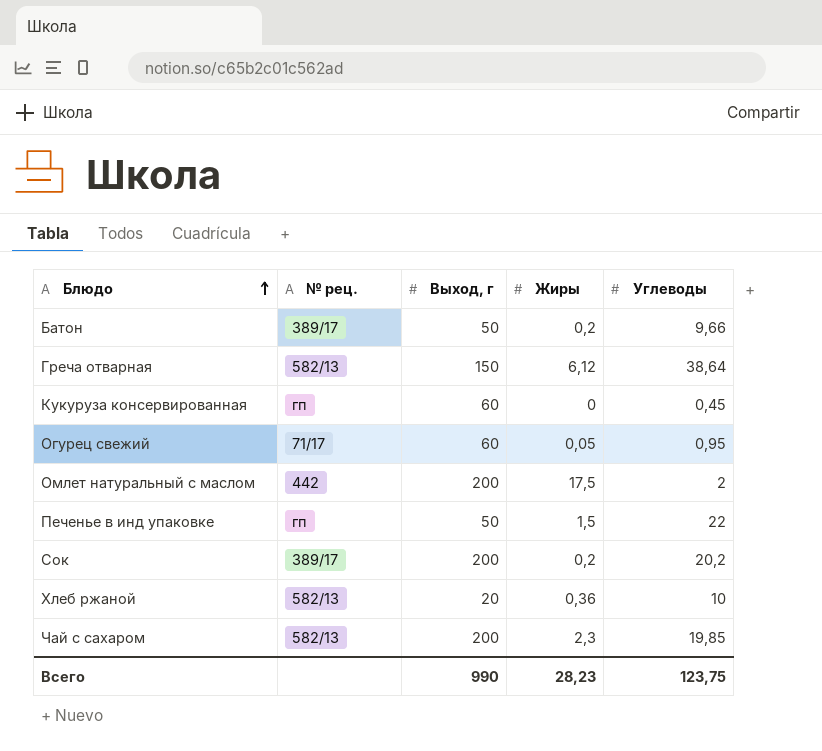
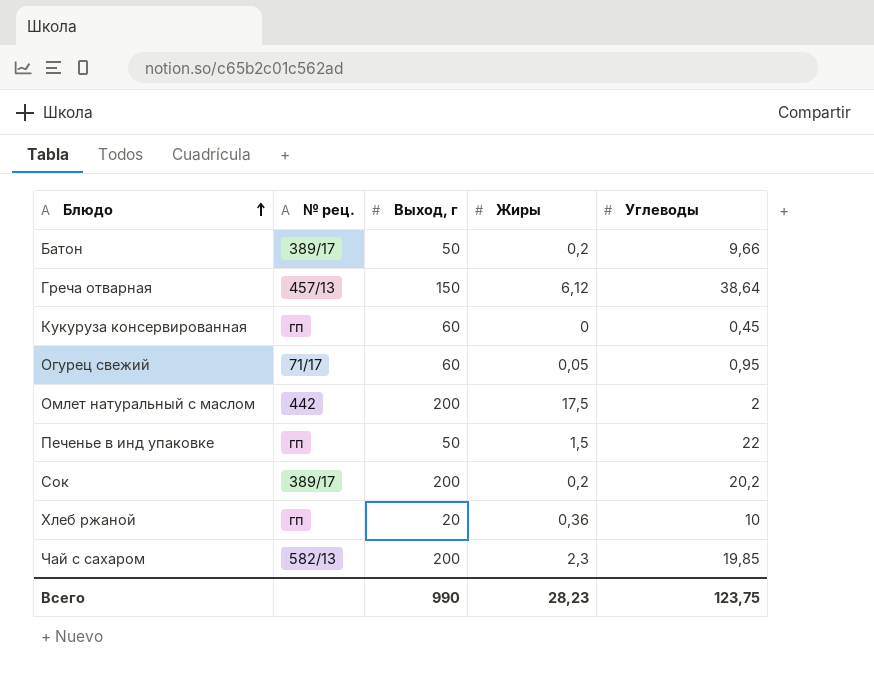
Греча отварная | № рец.: 582/13 -> 457/13
Хлеб ржаной | № рец.: 582/13 -> гп

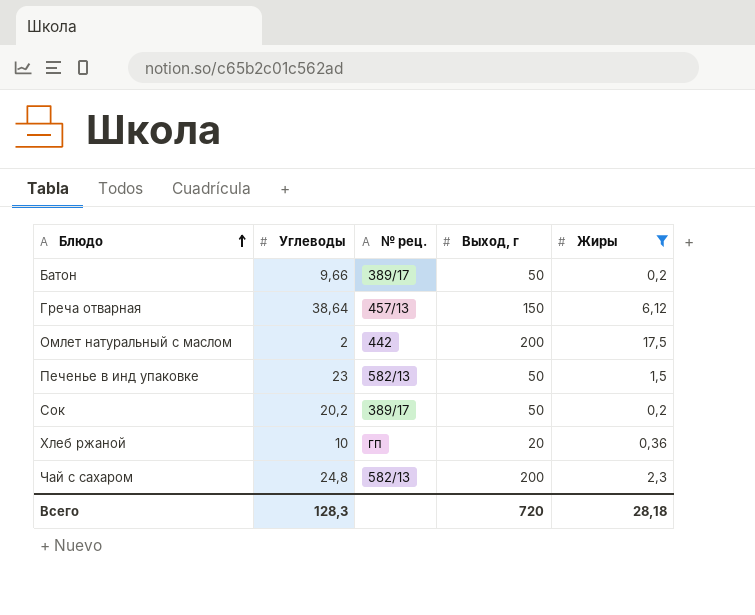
filter: none -> Жиры >= 0,2
column Углеводы | position: 5 -> 2
Печенье в инд упаковке | Углеводы: 22 -> 23
Печенье в инд упаковке | № рец.: гп -> 582/13
Сок | Выход, г: 200 -> 50
Чай с сахаром | Углеводы: 19,85 -> 24,8
Всего | Углеводы: 123,75 -> 128,3
Всего | Выход, г: 990 -> 720
Всего | Жиры: 28,23 -> 28,18

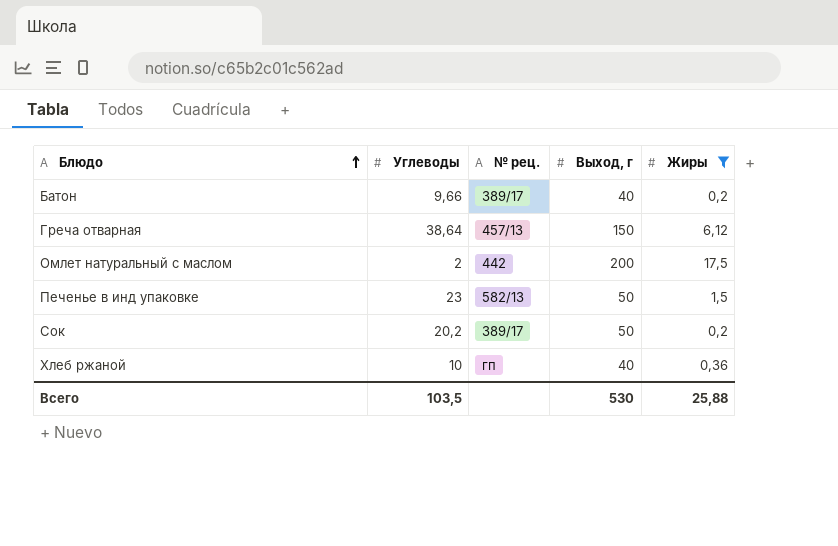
row Чай с сахаром: 24,8 | 582/13 | 200 | 2,3 -> none
Батон | Выход, г: 50 -> 40
Хлеб ржаной | Выход, г: 20 -> 40
Всего | Углеводы: 128,3 -> 103,5
Всего | Выход, г: 720 -> 530
Всего | Жиры: 28,18 -> 25,88

